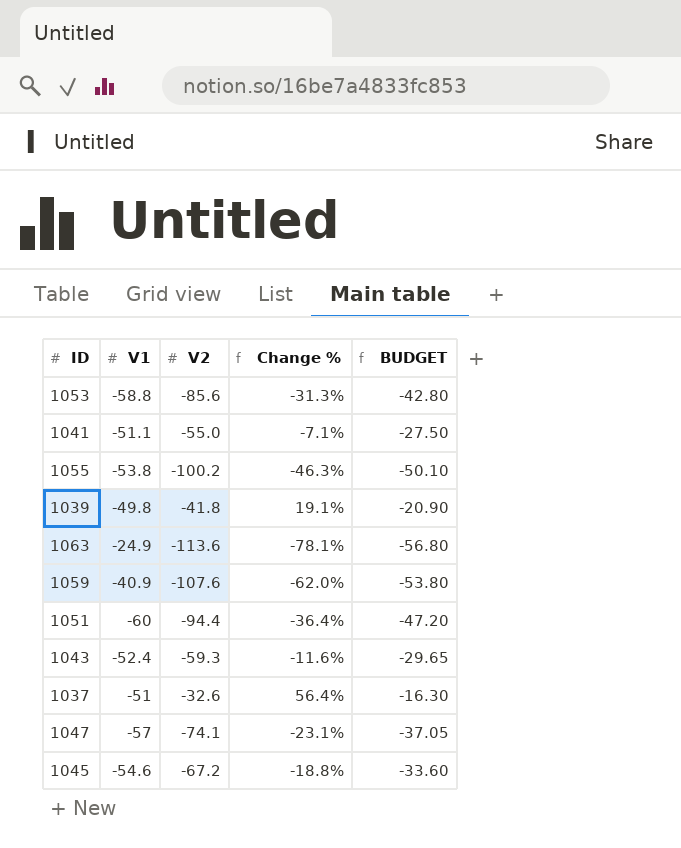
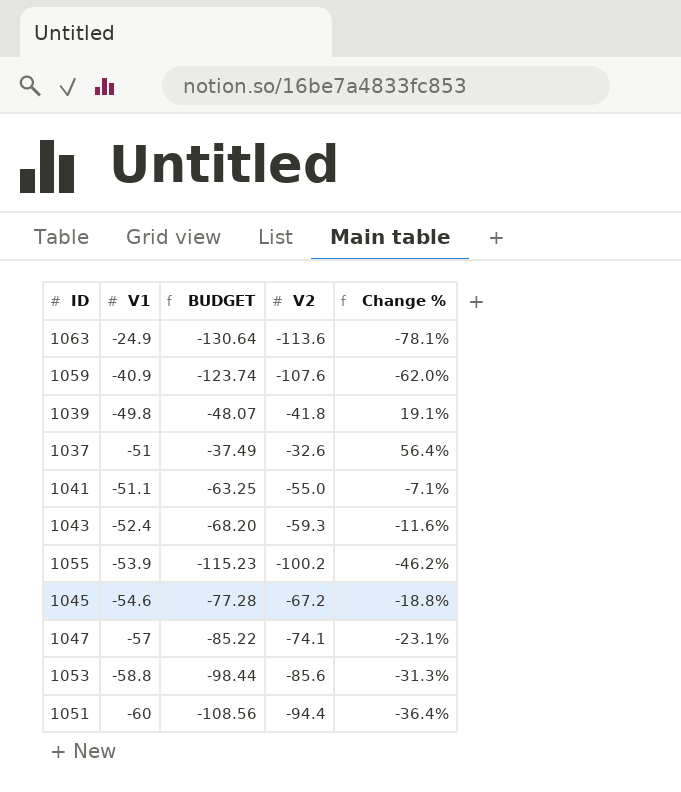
row order: none -> V1 descending
column BUDGET | formula: [V2] * 0.5 -> [V2] * 1.15
column BUDGET | position: 5 -> 3
1055 | V1: -53.8 -> -53.9
1055 | Change %: -46.3% -> -46.2%

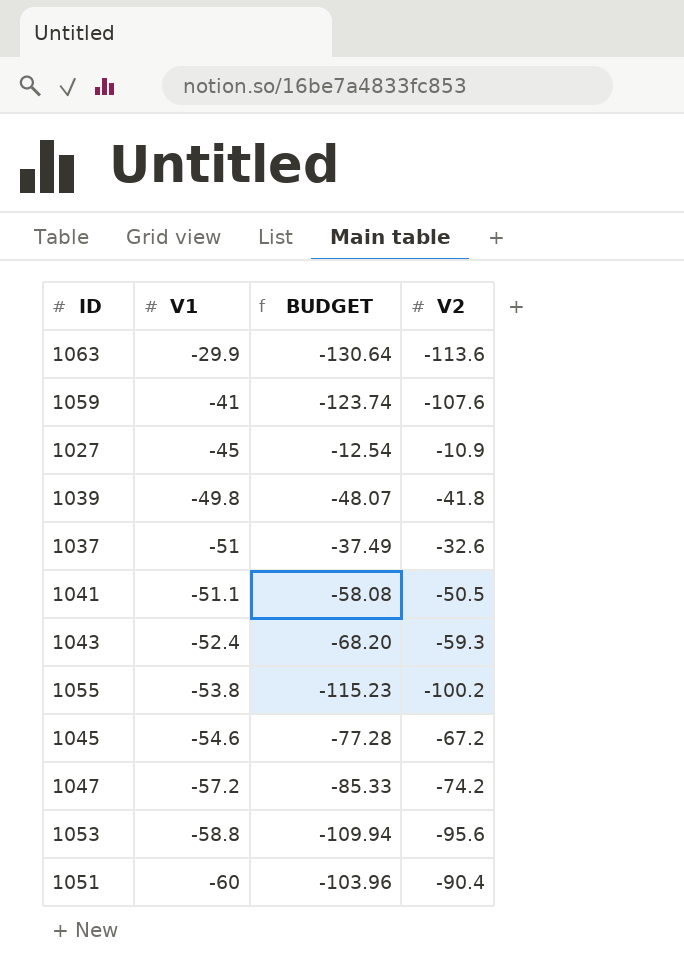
column Change % | formula: ([V1] - [V2]) / [V2] -> none
1063 | V1: -24.9 -> -29.9
1059 | V1: -40.9 -> -41
row 1027: none -> -45 | -12.54 | -10.9
1041 | BUDGET: -63.25 -> -58.08
1041 | V2: -55.0 -> -50.5
1055 | V1: -53.9 -> -53.8
1047 | V1: -57 -> -57.2
1047 | BUDGET: -85.22 -> -85.33
1047 | V2: -74.1 -> -74.2
1053 | BUDGET: -98.44 -> -109.94
1053 | V2: -85.6 -> -95.6
1051 | BUDGET: -108.56 -> -103.96
1051 | V2: -94.4 -> -90.4

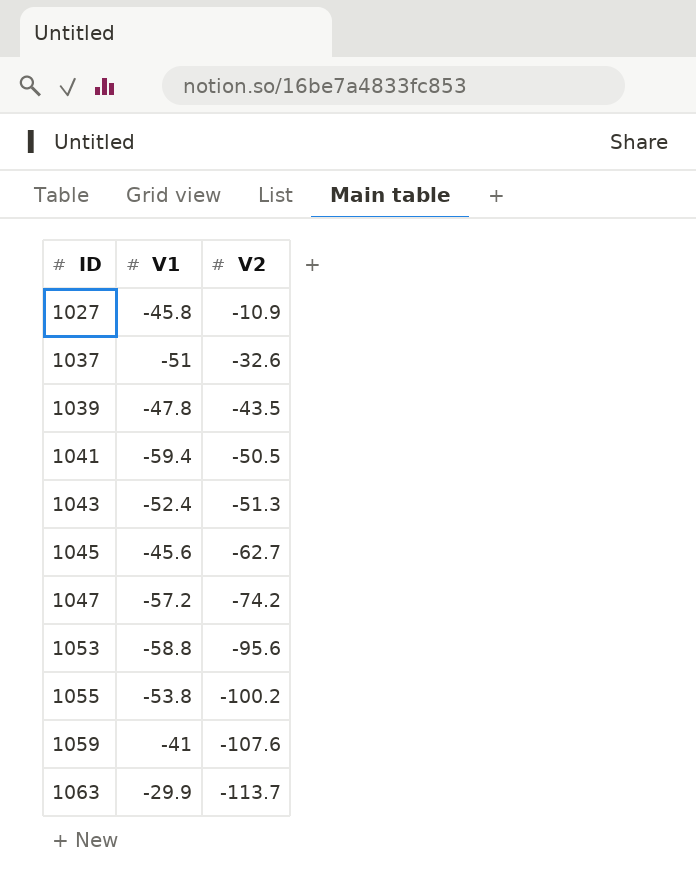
row order: V1 descending -> ID ascending
column BUDGET | formula: [V2] * 1.15 -> none
row 1051: -60 | -103.96 | -90.4 -> none
1027 | V1: -45 -> -45.8
1039 | V1: -49.8 -> -47.8
1039 | V2: -41.8 -> -43.5
1041 | V1: -51.1 -> -59.4
1043 | V2: -59.3 -> -51.3
1045 | V1: -54.6 -> -45.6
1045 | V2: -67.2 -> -62.7
1063 | V2: -113.6 -> -113.7

